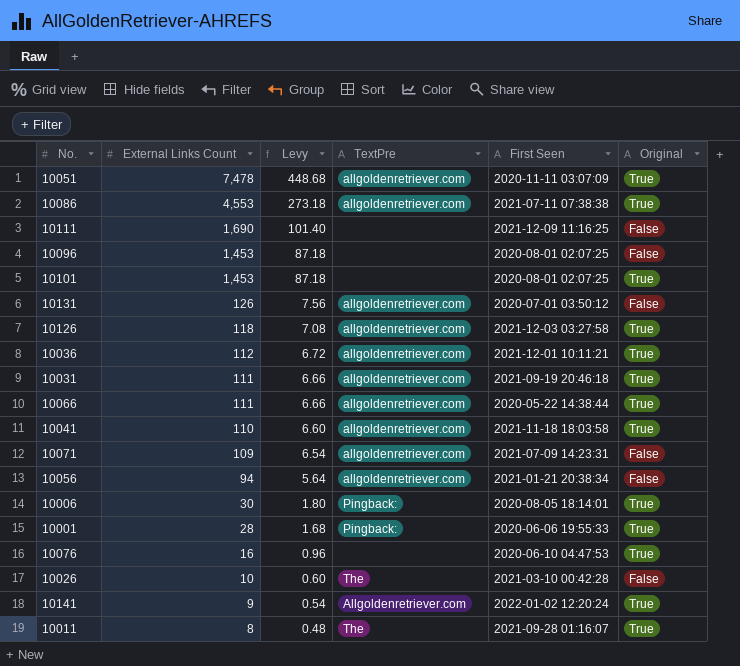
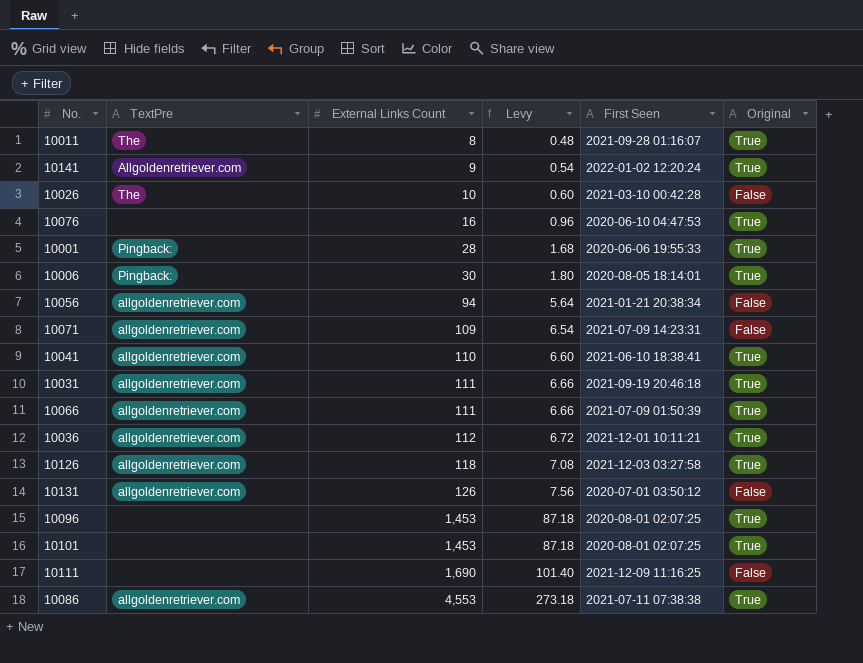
row order: External Links Count descending -> External Links Count ascending
column TextPre | position: 4 -> 2
row 10051: 7,478 | 448.68 | allgoldenretriever.com | 2020-11-11 03:07:09 | True -> none
10041 | First Seen: 2021-11-18 18:03:58 -> 2021-06-10 18:38:41
10066 | First Seen: 2020-05-22 14:38:44 -> 2021-07-09 01:50:39
10096 | Original: False -> True

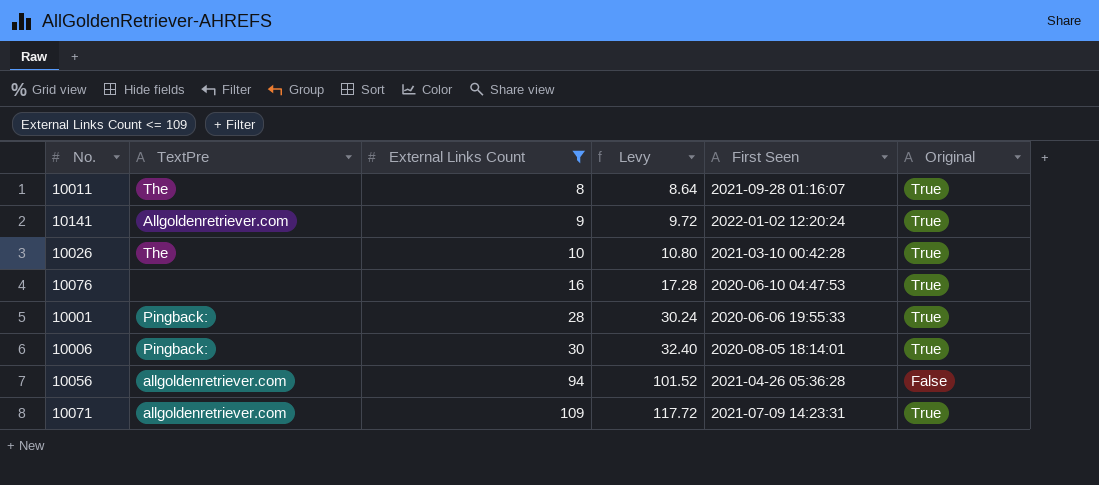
filter: none -> External Links Count <= 109
column Levy | formula: [External Links Count] * 0.06 -> [External Links Count] * 1.08
10026 | Original: False -> True
10056 | First Seen: 2021-01-21 20:38:34 -> 2021-04-26 05:36:28
10071 | Original: False -> True

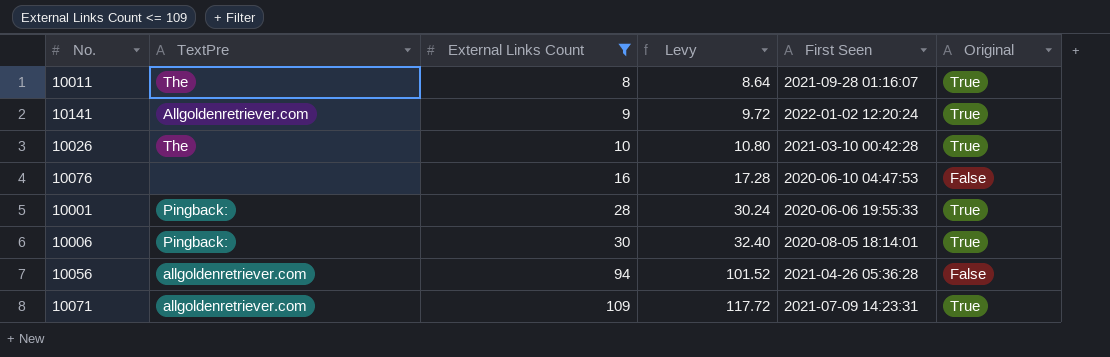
10076 | Original: True -> False

